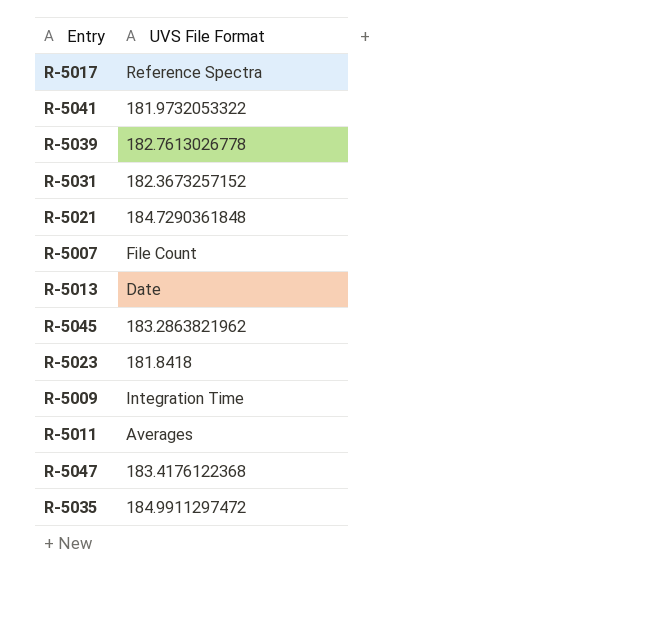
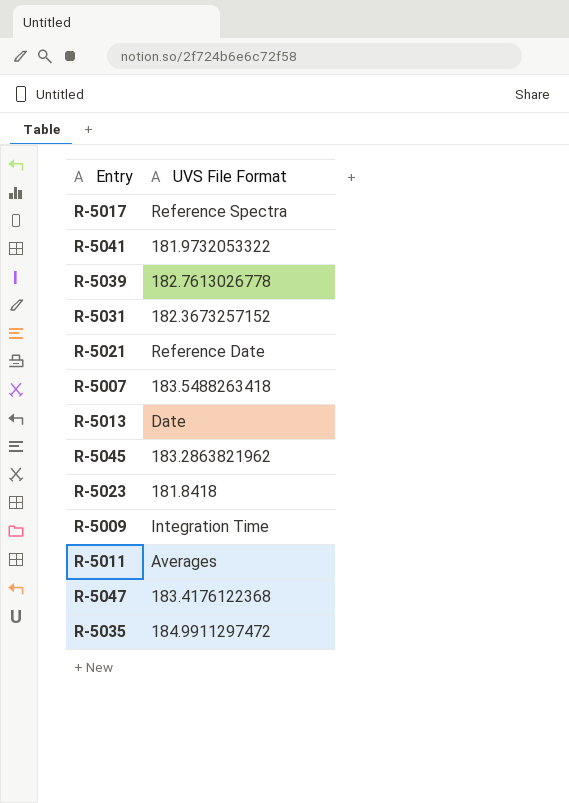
R-5021 | UVS File Format: 184.7290361848 -> Reference Date
R-5007 | UVS File Format: File Count -> 183.5488263418

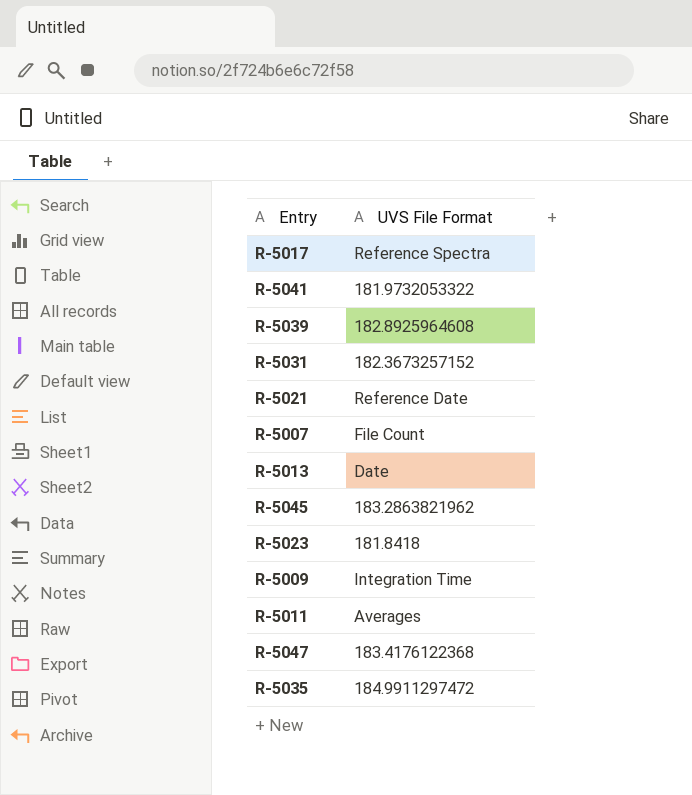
R-5039 | UVS File Format: 182.7613026778 -> 182.8925964608
R-5007 | UVS File Format: 183.5488263418 -> File Count

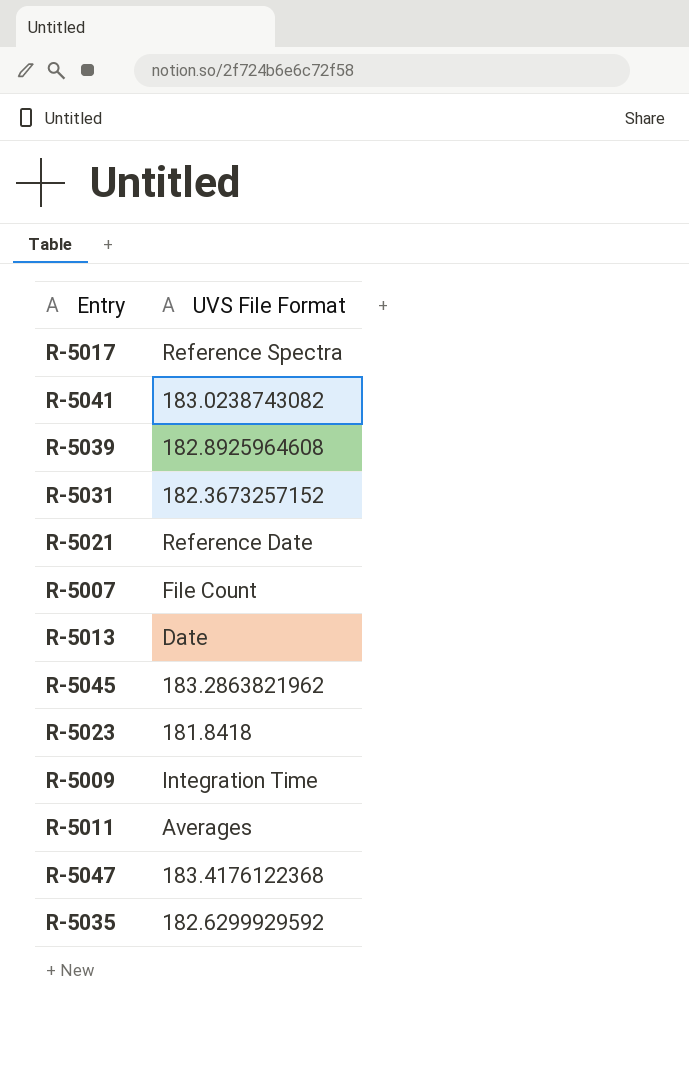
R-5041 | UVS File Format: 181.9732053322 -> 183.0238743082
R-5035 | UVS File Format: 184.9911297472 -> 182.6299929592

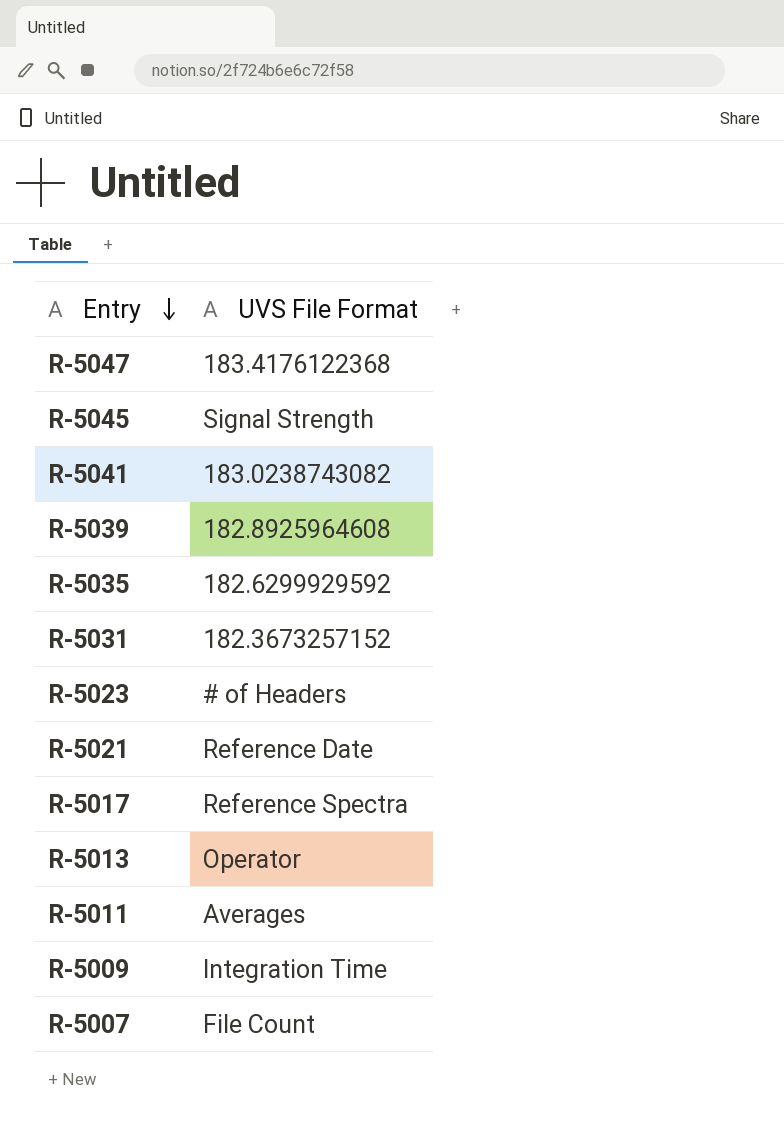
row order: none -> Entry descending
R-5045 | UVS File Format: 183.2863821962 -> Signal Strength
R-5023 | UVS File Format: 181.8418 -> # of Headers
R-5013 | UVS File Format: Date -> Operator

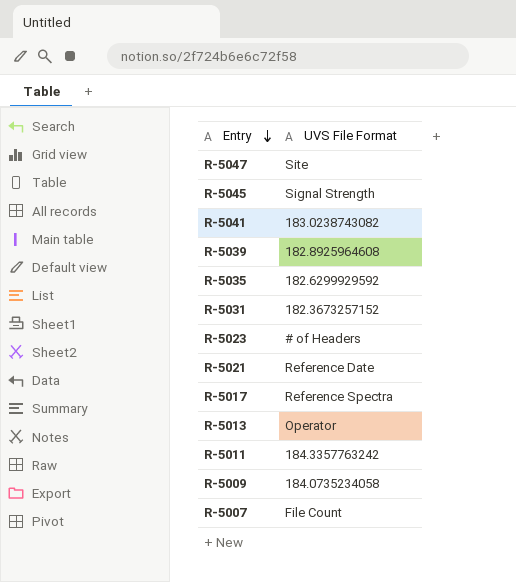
R-5047 | UVS File Format: 183.4176122368 -> Site
R-5011 | UVS File Format: Averages -> 184.3357763242
R-5009 | UVS File Format: Integration Time -> 184.0735234058

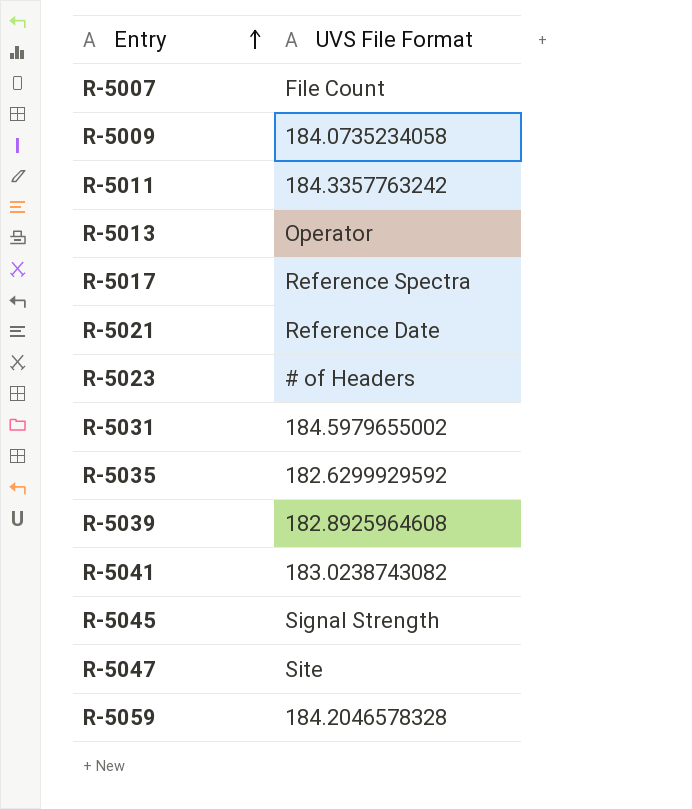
row order: Entry descending -> Entry ascending
R-5031 | UVS File Format: 182.3673257152 -> 184.5979655002
row R-5059: none -> 184.2046578328

